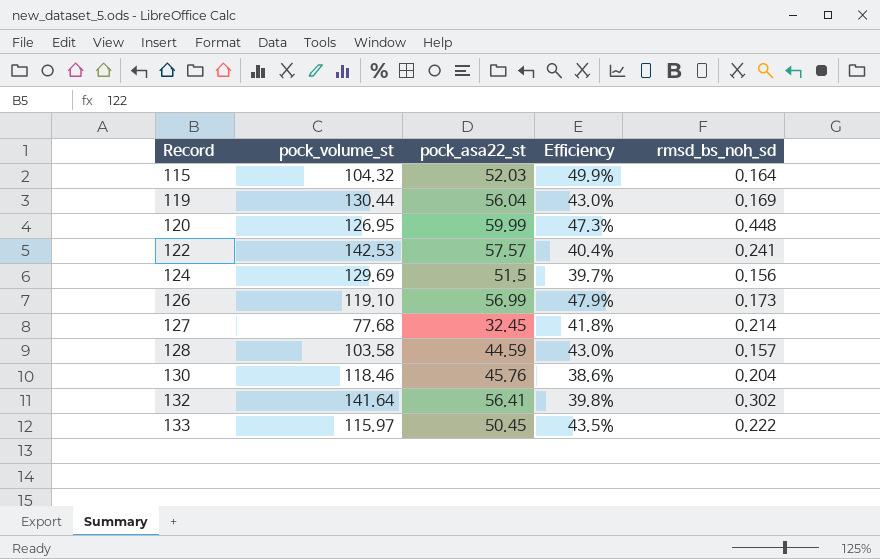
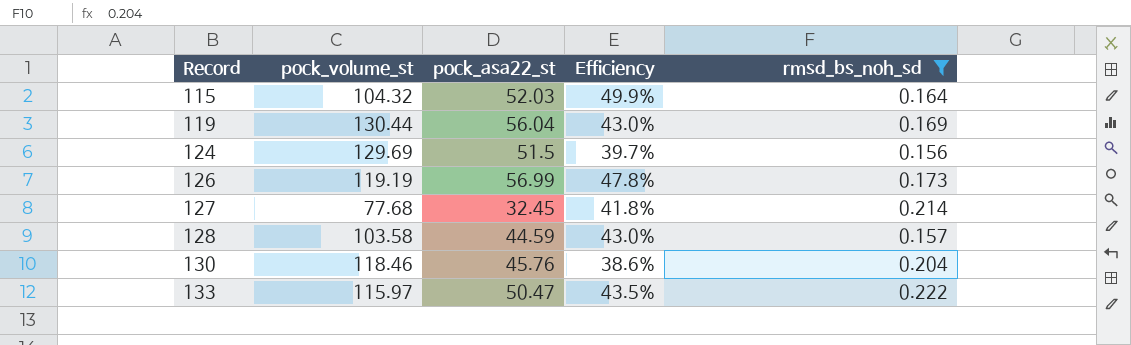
filter: none -> rmsd_bs_noh_sd <= 0.222
126 | pock_volume_st: 119.10 -> 119.19
126 | Efficiency: 47.9% -> 47.8%
133 | pock_asa22_st: 50.45 -> 50.47

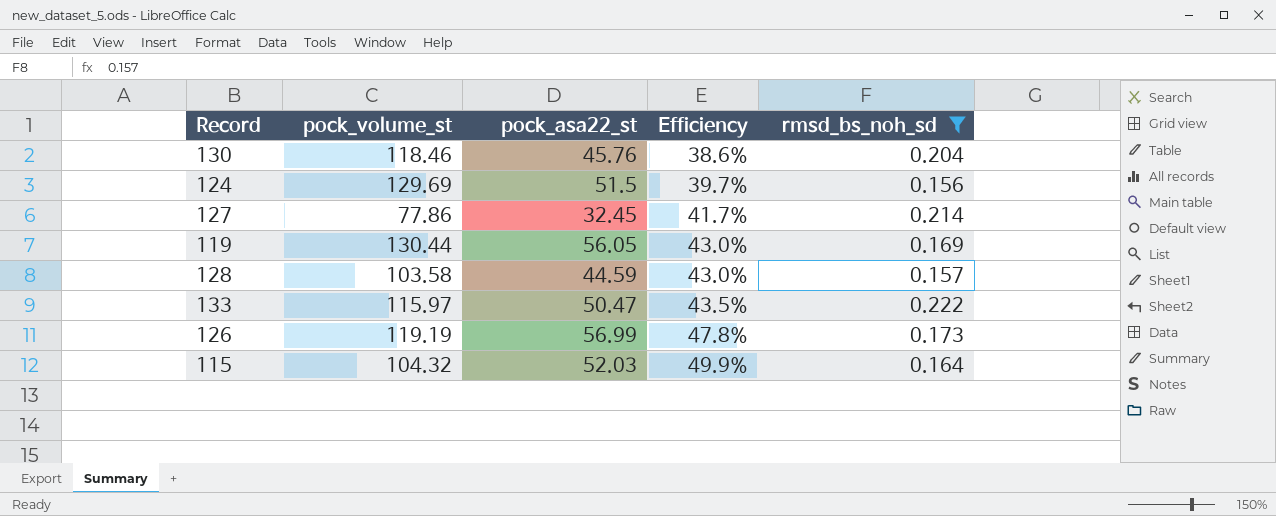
row order: Record ascending -> Efficiency ascending
127 | pock_volume_st: 77.68 -> 77.86
127 | Efficiency: 41.8% -> 41.7%
119 | pock_asa22_st: 56.04 -> 56.05

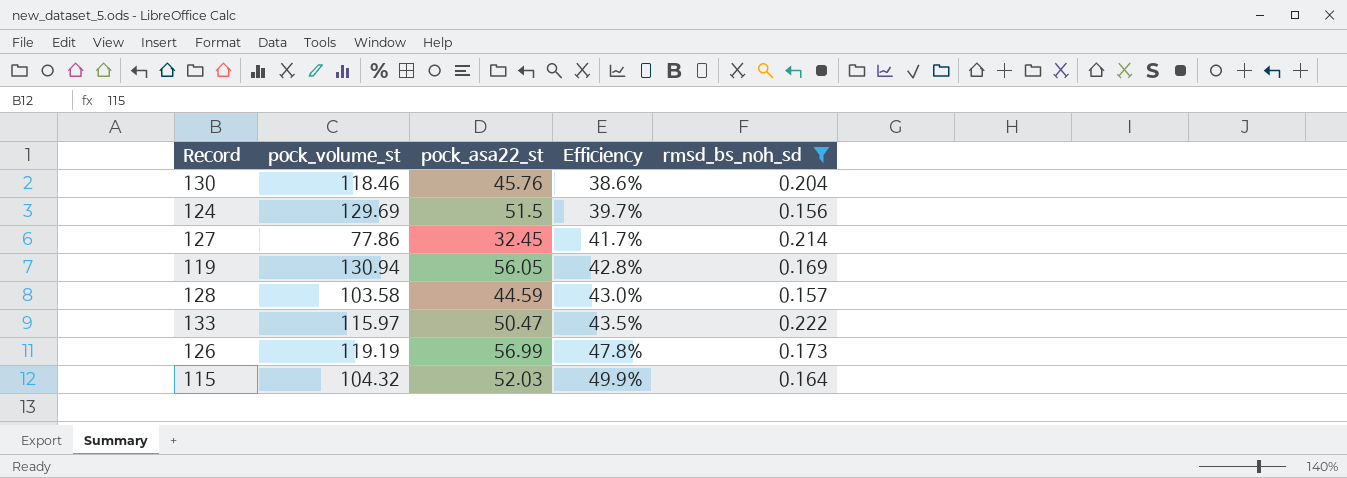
119 | pock_volume_st: 130.44 -> 130.94
119 | Efficiency: 43.0% -> 42.8%

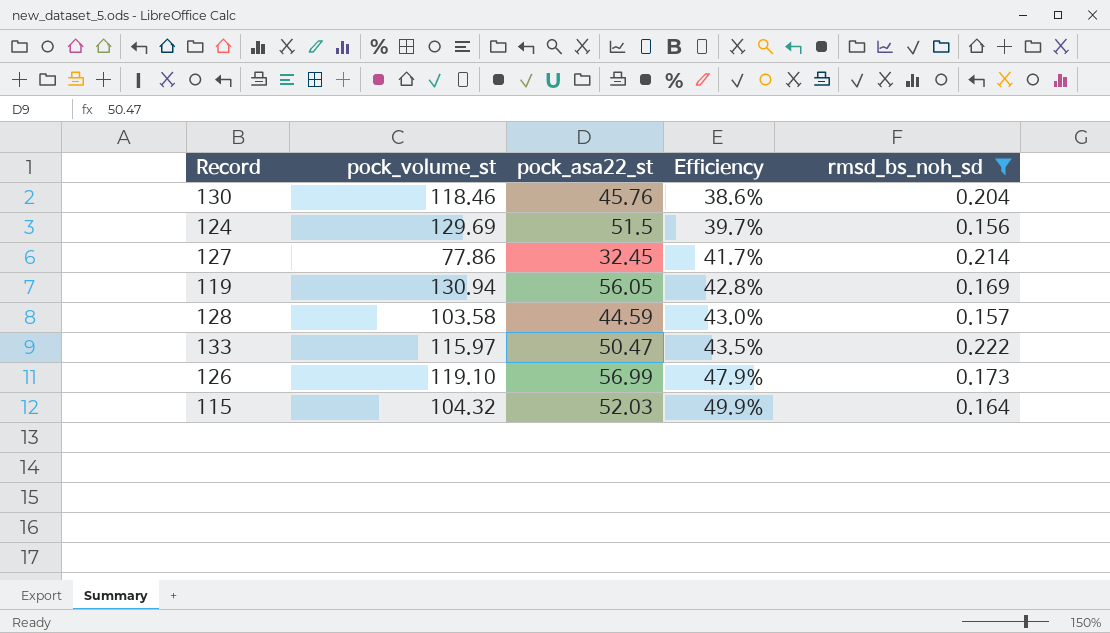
126 | pock_volume_st: 119.19 -> 119.10
126 | Efficiency: 47.8% -> 47.9%

